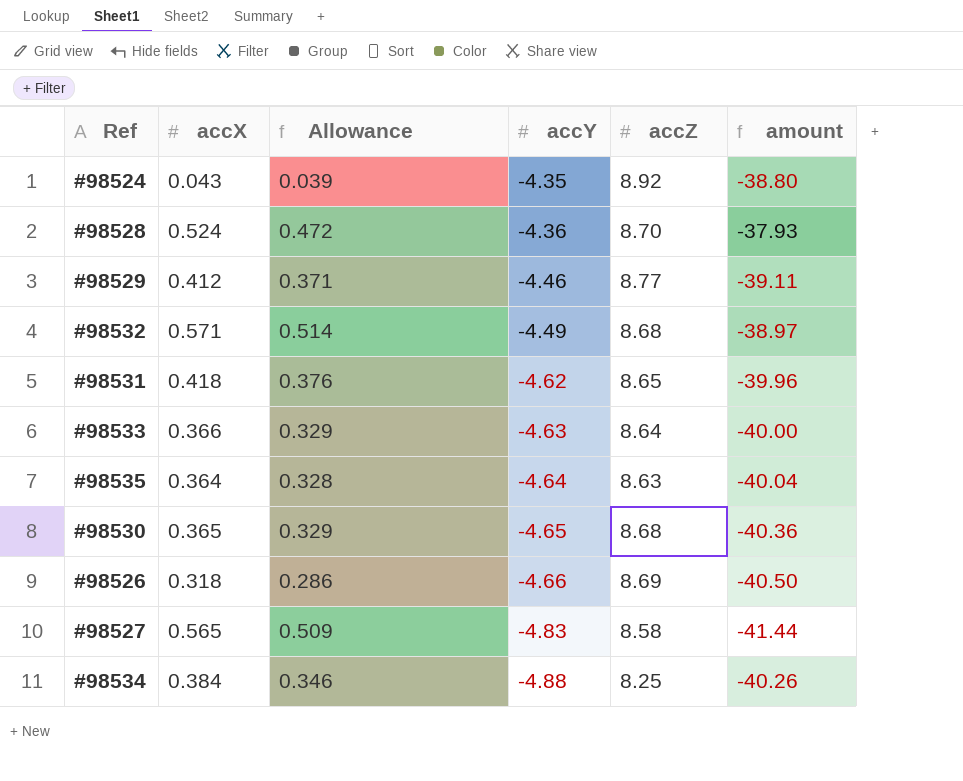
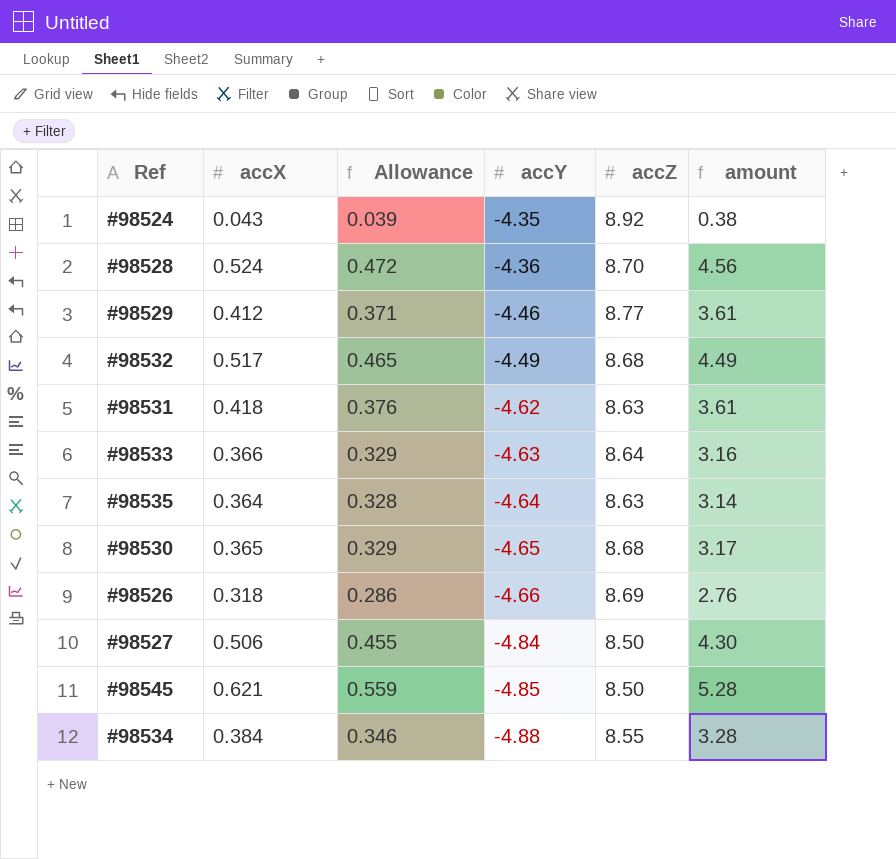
column amount | formula: [accY] * [accZ] -> [accX] * [accZ]
#98532 | accX: 0.571 -> 0.517
#98532 | Allowance: 0.514 -> 0.465
#98531 | accZ: 8.65 -> 8.63
#98527 | accX: 0.565 -> 0.506
#98527 | Allowance: 0.509 -> 0.455
#98527 | accY: -4.83 -> -4.84
#98527 | accZ: 8.58 -> 8.50
row #98545: none -> 0.621 | 0.559 | -4.85 | 8.50 | 5.28
#98534 | accZ: 8.25 -> 8.55

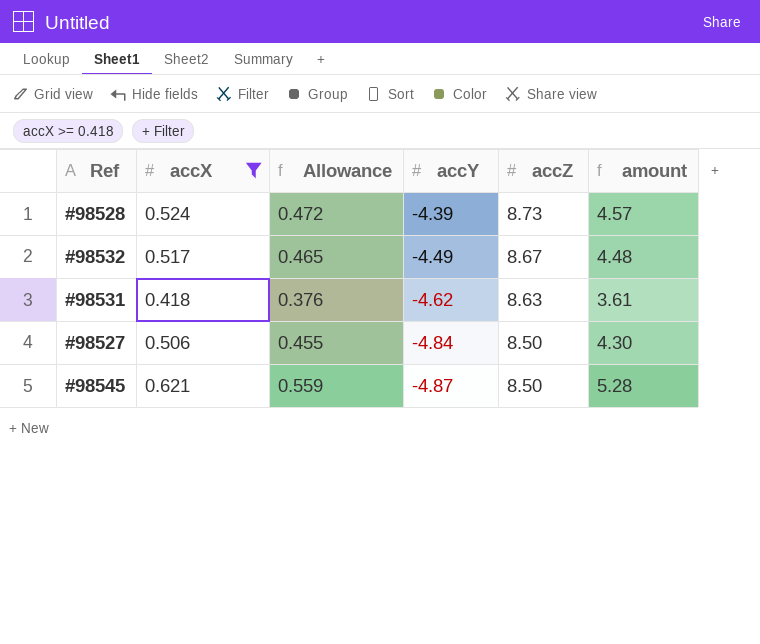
filter: none -> accX >= 0.418
#98528 | accY: -4.36 -> -4.39
#98528 | accZ: 8.70 -> 8.73
#98528 | amount: 4.56 -> 4.57
#98532 | accZ: 8.68 -> 8.67
#98532 | amount: 4.49 -> 4.48
#98545 | accY: -4.85 -> -4.87

